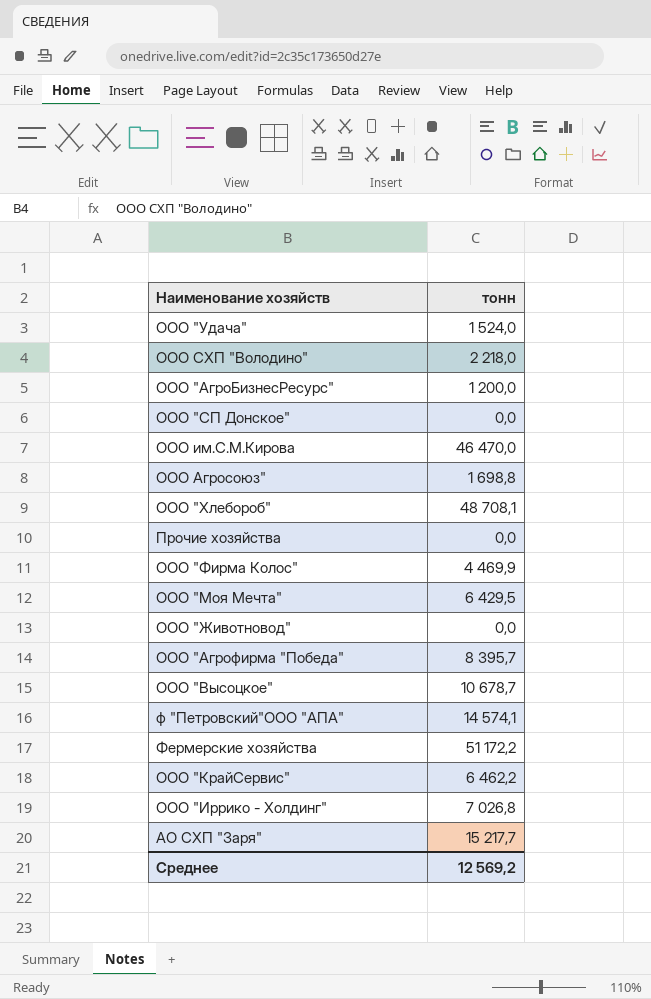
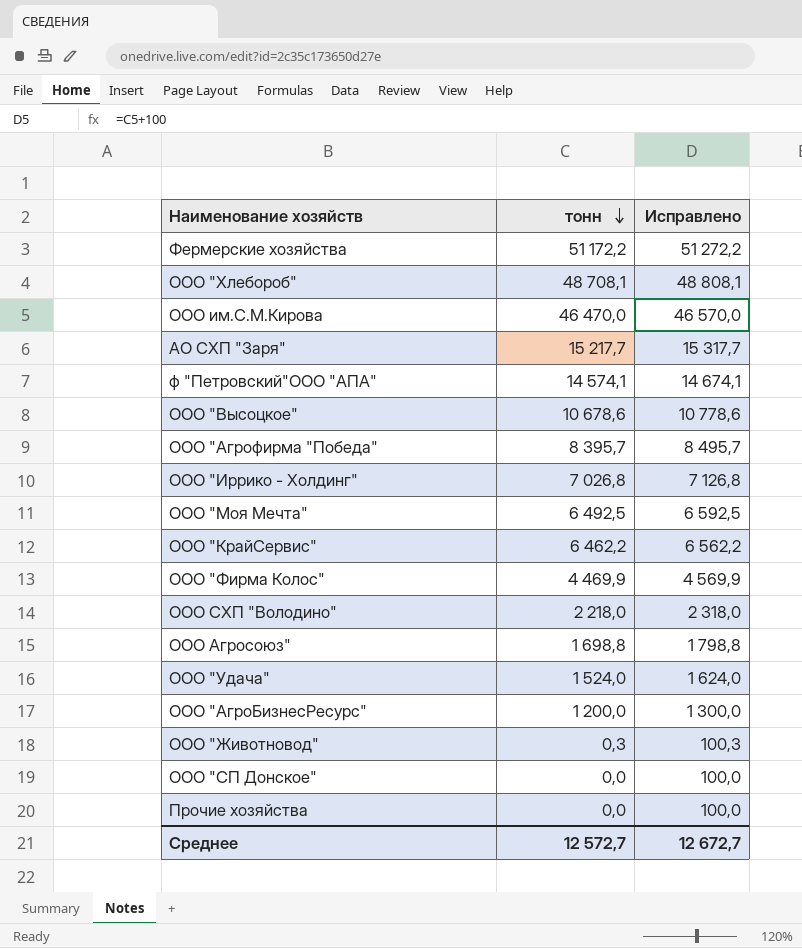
row order: none -> тонн descending
column Исправлено | formula: none -> [тонн] + 100
ООО "Высоцкое" | тонн: 10 678,7 -> 10 678,6
ООО "Моя Мечта" | тонн: 6 429,5 -> 6 492,5
ООО "Животновод" | тонн: 0,0 -> 0,3
Среднее | тонн: 12 569,2 -> 12 572,7

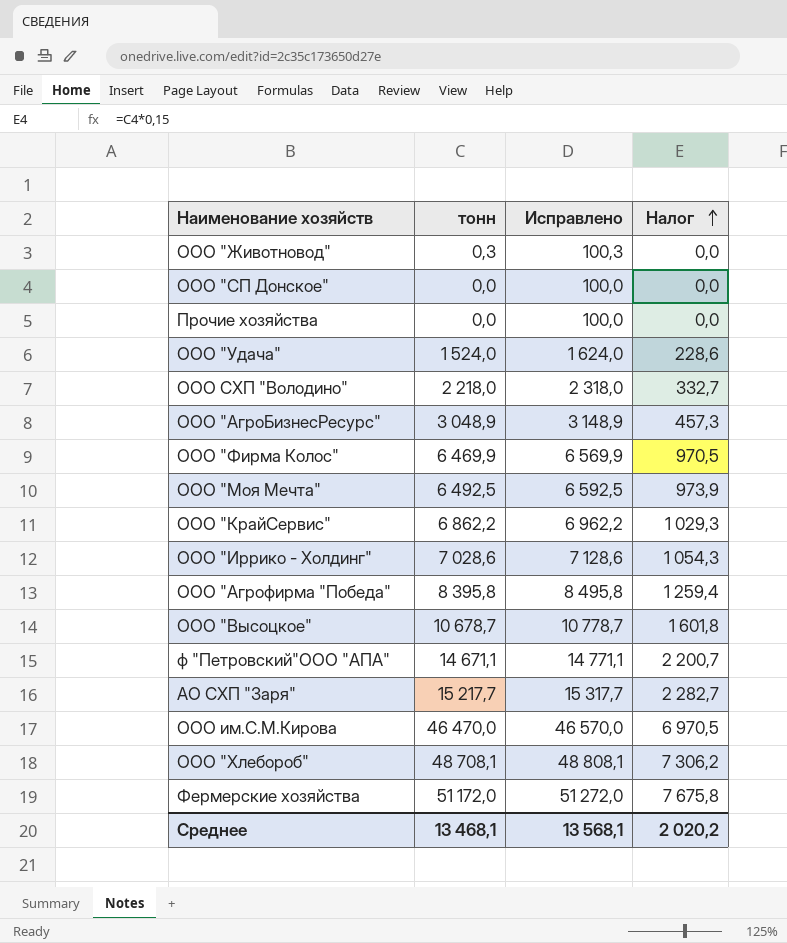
row order: тонн descending -> Налог ascending
column Налог | formula: none -> [тонн] * 0,15
row ООО Агросоюз": 1 698,8 | 1 798,8 -> none
ООО "АгроБизнесРесурс" | тонн: 1 200,0 -> 3 048,9
ООО "АгроБизнесРесурс" | Исправлено: 1 300,0 -> 3 148,9
ООО "Фирма Колос" | тонн: 4 469,9 -> 6 469,9
ООО "Фирма Колос" | Исправлено: 4 569,9 -> 6 569,9
ООО "КрайСервис" | тонн: 6 462,2 -> 6 862,2
ООО "КрайСервис" | Исправлено: 6 562,2 -> 6 962,2
ООО "Иррико - Холдинг" | тонн: 7 026,8 -> 7 028,6
ООО "Иррико - Холдинг" | Исправлено: 7 126,8 -> 7 128,6
ООО "Агрофирма "Победа" | тонн: 8 395,7 -> 8 395,8
ООО "Агрофирма "Победа" | Исправлено: 8 495,7 -> 8 495,8
ООО "Высоцкое" | тонн: 10 678,6 -> 10 678,7
ООО "Высоцкое" | Исправлено: 10 778,6 -> 10 778,7
ф "Петровский"ООО "АПА" | тонн: 14 574,1 -> 14 671,1
ф "Петровский"ООО "АПА" | Исправлено: 14 674,1 -> 14 771,1
Фермерские хозяйства | тонн: 51 172,2 -> 51 172,0
Фермерские хозяйства | Исправлено: 51 272,2 -> 51 272,0
Среднее | тонн: 12 572,7 -> 13 468,1
Среднее | Исправлено: 12 672,7 -> 13 568,1

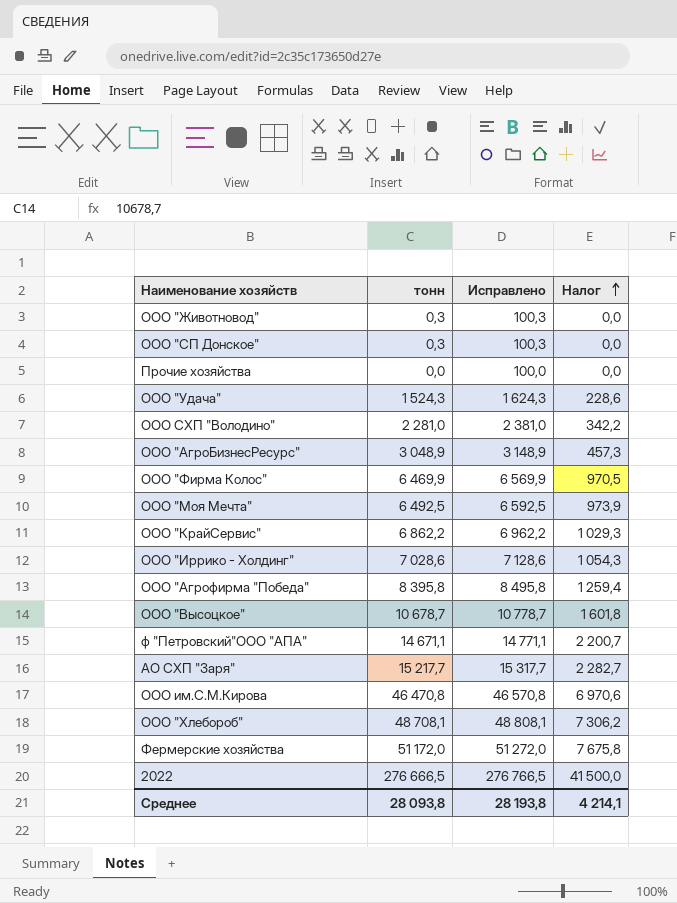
ООО "СП Донское" | тонн: 0,0 -> 0,3
ООО "СП Донское" | Исправлено: 100,0 -> 100,3
ООО "Удача" | тонн: 1 524,0 -> 1 524,3
ООО "Удача" | Исправлено: 1 624,0 -> 1 624,3
ООО СХП "Володино" | тонн: 2 218,0 -> 2 281,0
ООО СХП "Володино" | Исправлено: 2 318,0 -> 2 381,0
ООО СХП "Володино" | Налог: 332,7 -> 342,2
ООО им.С.М.Кирова | тонн: 46 470,0 -> 46 470,8
ООО им.С.М.Кирова | Исправлено: 46 570,0 -> 46 570,8
ООО им.С.М.Кирова | Налог: 6 970,5 -> 6 970,6
row 2022: none -> 276 666,5 | 276 766,5 | 41 500,0
Среднее | тонн: 13 468,1 -> 28 093,8
Среднее | Исправлено: 13 568,1 -> 28 193,8
Среднее | Налог: 2 020,2 -> 4 214,1

